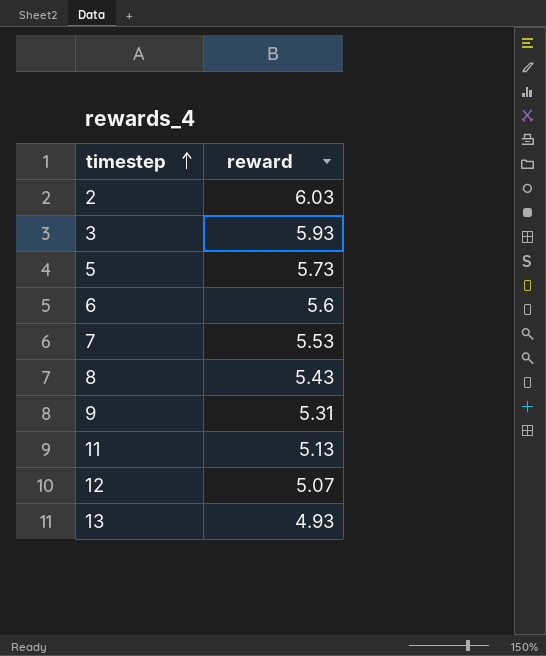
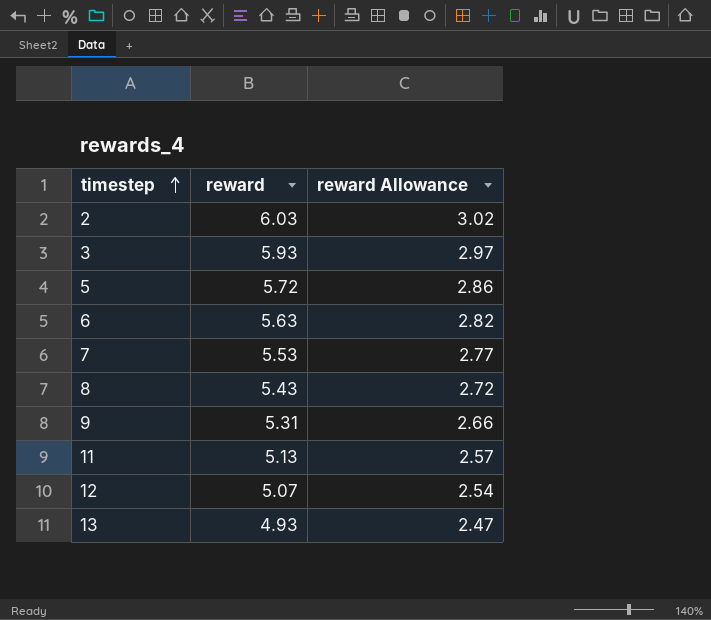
column reward Allowance | formula: none -> [reward] * 0.5
5 | reward: 5.73 -> 5.72
6 | reward: 5.6 -> 5.63

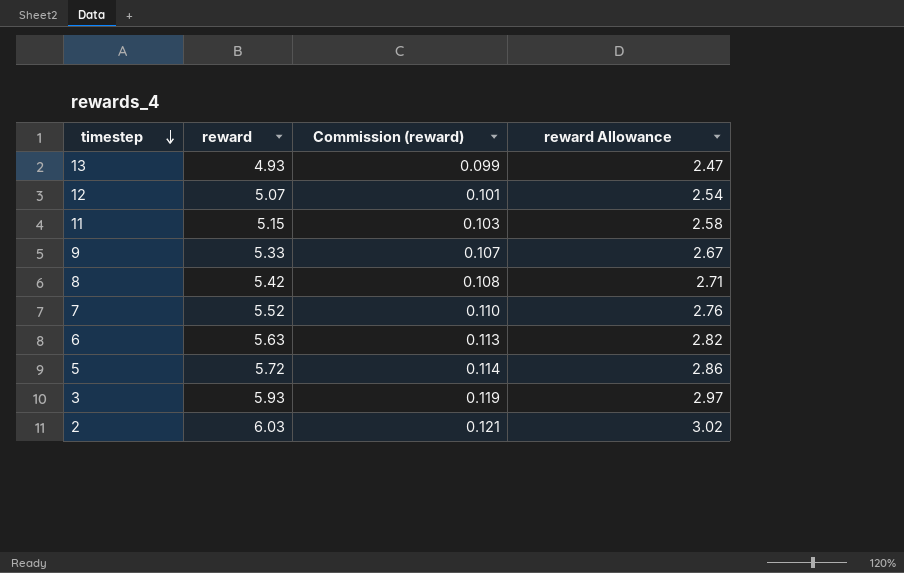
row order: timestep ascending -> timestep descending
column Commission (reward) | formula: none -> [reward] * 0.02
11 | reward: 5.13 -> 5.15
11 | reward Allowance: 2.57 -> 2.58
9 | reward: 5.31 -> 5.33
9 | reward Allowance: 2.66 -> 2.67
8 | reward: 5.43 -> 5.42
8 | reward Allowance: 2.72 -> 2.71
7 | reward: 5.53 -> 5.52
7 | reward Allowance: 2.77 -> 2.76

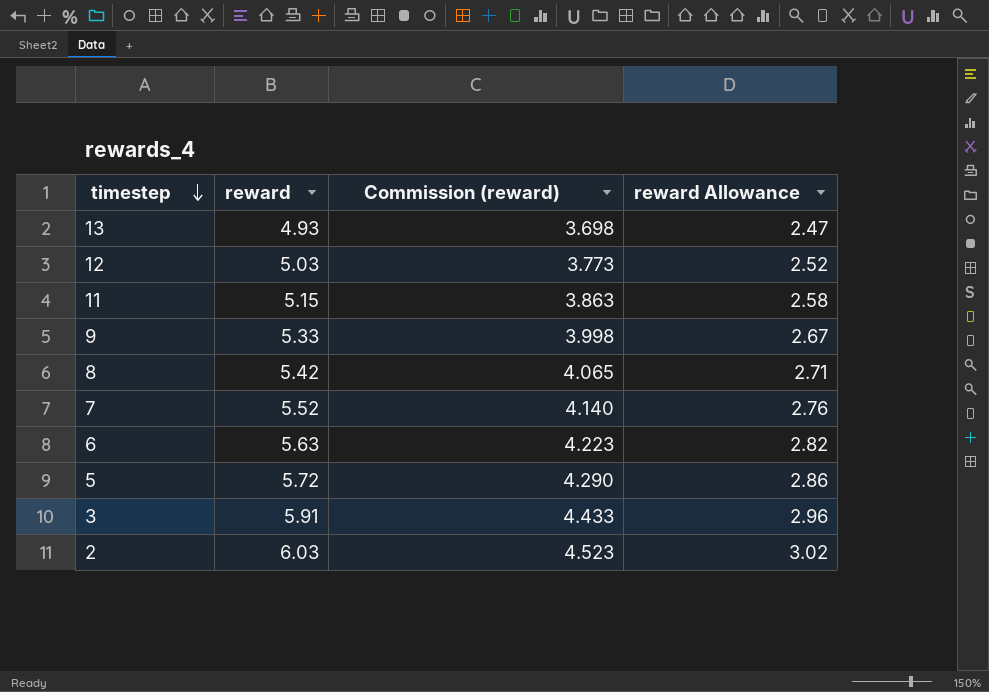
column Commission (reward) | formula: [reward] * 0.02 -> [reward] * 0.75
12 | reward: 5.07 -> 5.03
12 | reward Allowance: 2.54 -> 2.52
3 | reward: 5.93 -> 5.91
3 | reward Allowance: 2.97 -> 2.96

